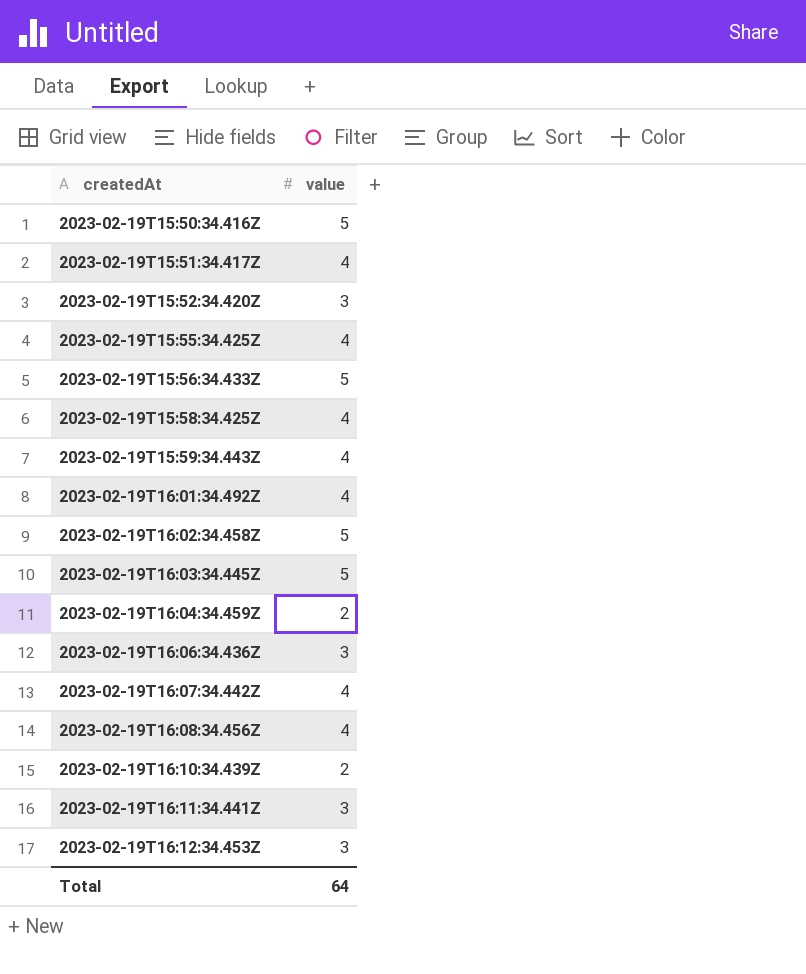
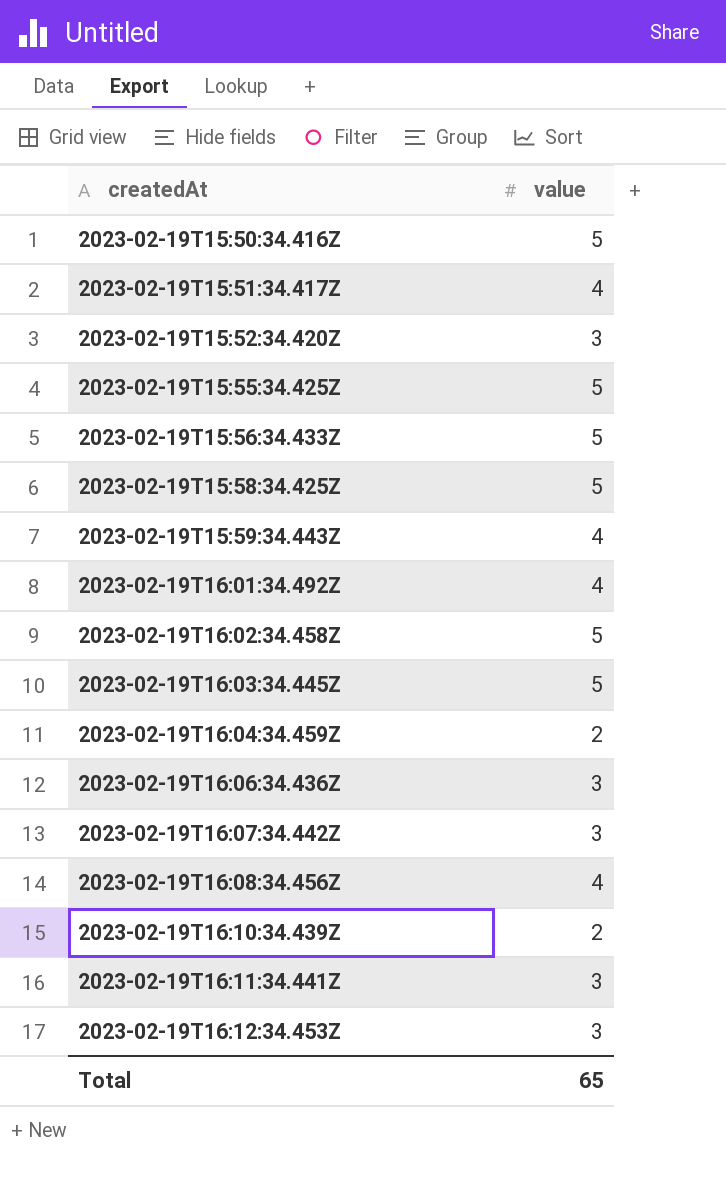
2023-02-19T15:55:34.425Z | value: 4 -> 5
2023-02-19T15:58:34.425Z | value: 4 -> 5
2023-02-19T16:07:34.442Z | value: 4 -> 3
Total | value: 64 -> 65

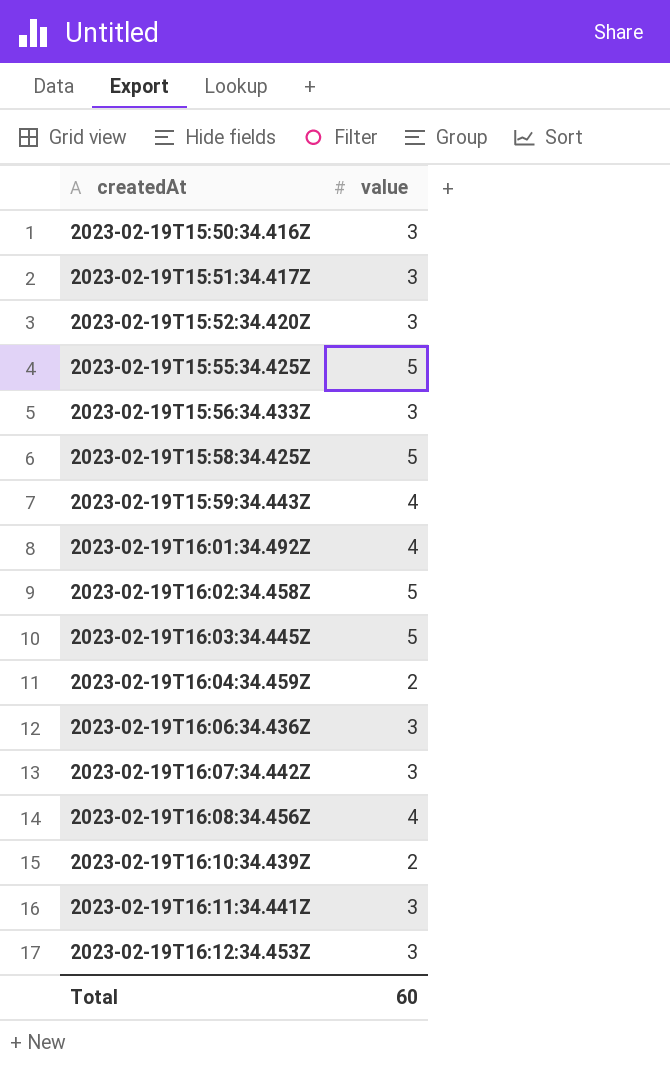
2023-02-19T15:50:34.416Z | value: 5 -> 3
2023-02-19T15:51:34.417Z | value: 4 -> 3
2023-02-19T15:56:34.433Z | value: 5 -> 3
Total | value: 65 -> 60

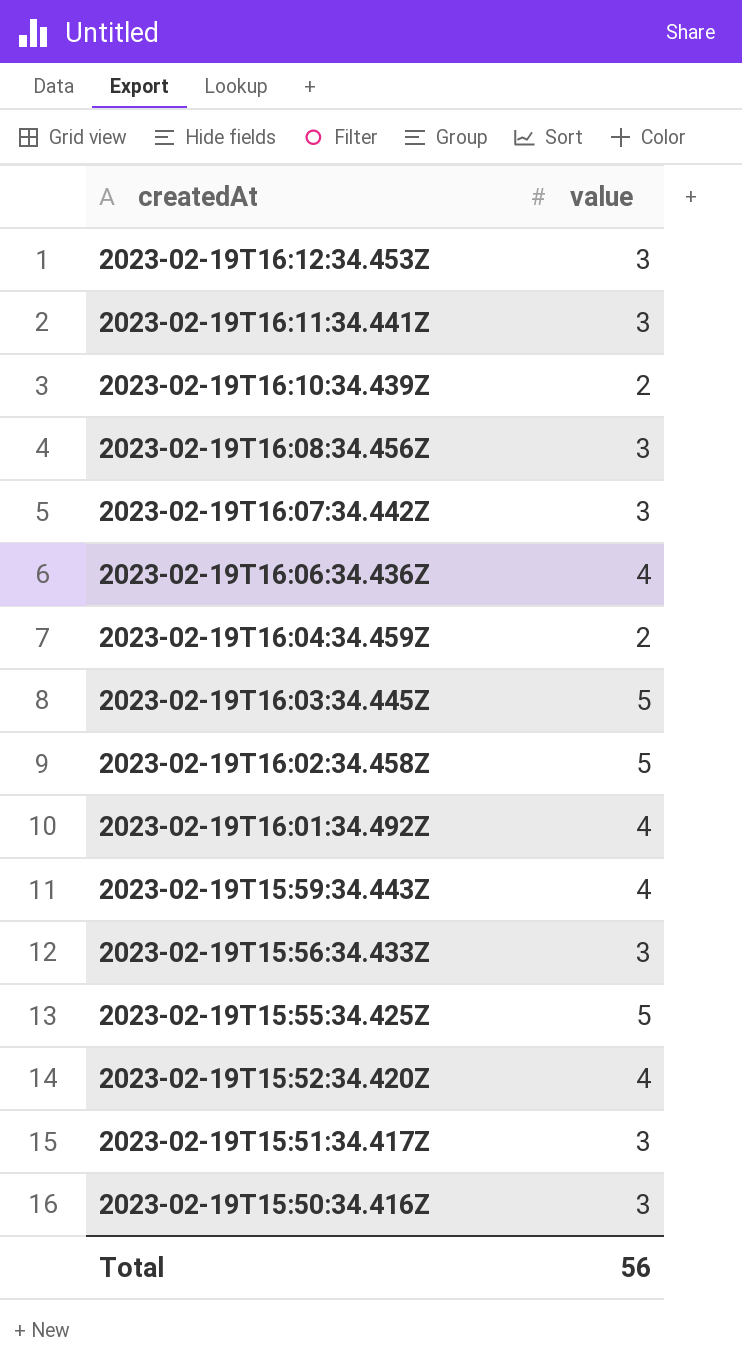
row order: createdAt ascending -> createdAt descending
row 2023-02-19T15:58:34.425Z: 5 -> none
2023-02-19T16:08:34.456Z | value: 4 -> 3
2023-02-19T16:06:34.436Z | value: 3 -> 4
2023-02-19T15:52:34.420Z | value: 3 -> 4
Total | value: 60 -> 56

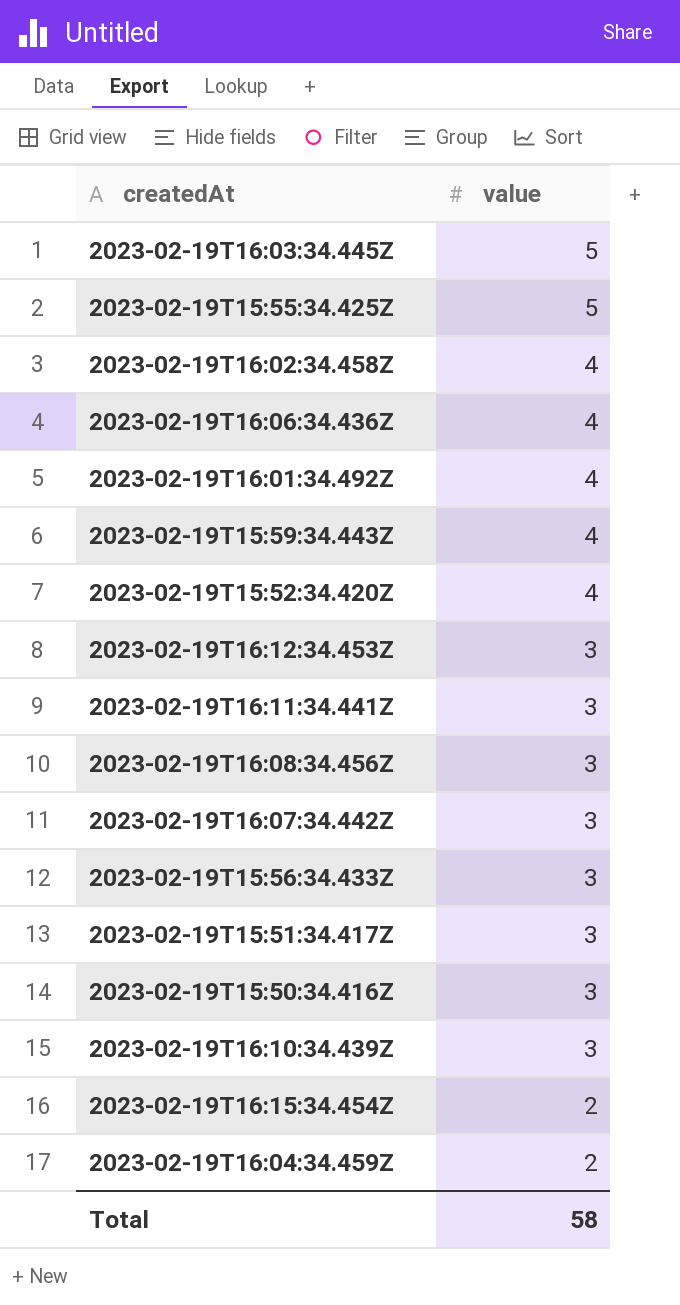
row order: createdAt descending -> value descending
2023-02-19T16:02:34.458Z | value: 5 -> 4
2023-02-19T16:10:34.439Z | value: 2 -> 3
row 2023-02-19T16:15:34.454Z: none -> 2
Total | value: 56 -> 58

